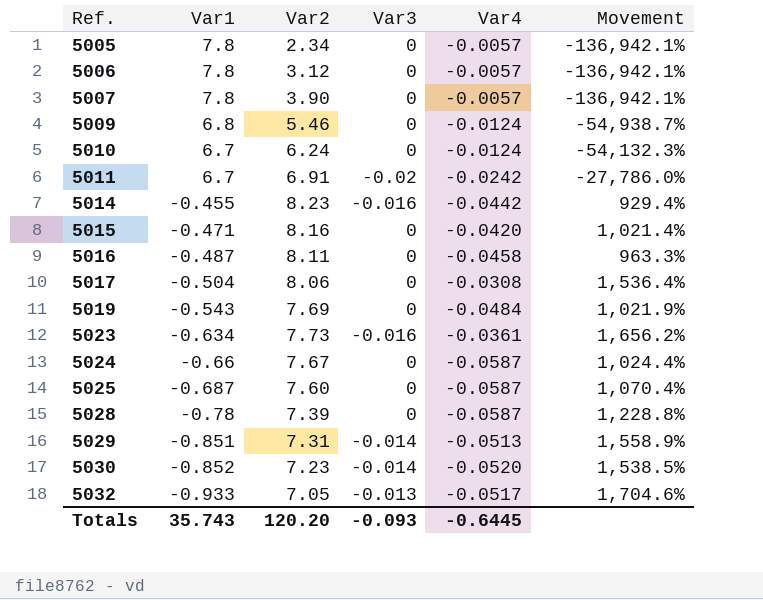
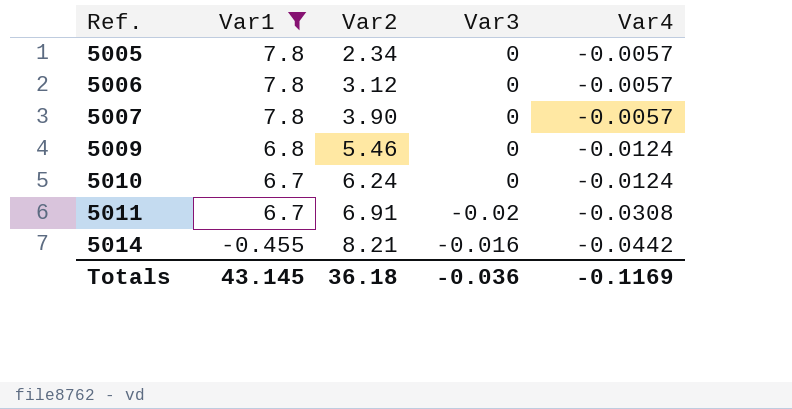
filter: none -> Var1 >= -0.455
column Movement | formula: ([Var1] - [Var4]) / [Var4] -> none
5011 | Var4: -0.0242 -> -0.0308
5014 | Var2: 8.23 -> 8.21
Totals | Var1: 35.743 -> 43.145
Totals | Var2: 120.20 -> 36.18
Totals | Var3: -0.093 -> -0.036
Totals | Var4: -0.6445 -> -0.1169

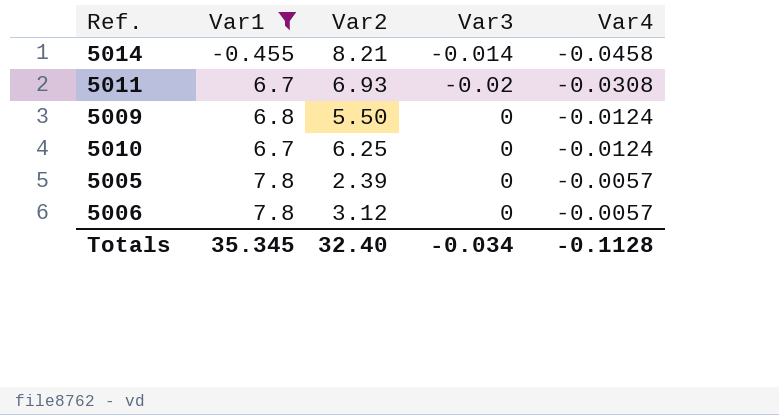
row order: Ref. ascending -> Var4 ascending
row 5007: 7.8 | 3.90 | 0 | -0.0057 -> none
5014 | Var3: -0.016 -> -0.014
5014 | Var4: -0.0442 -> -0.0458
5011 | Var2: 6.91 -> 6.93
5009 | Var2: 5.46 -> 5.50
5010 | Var2: 6.24 -> 6.25
5005 | Var2: 2.34 -> 2.39
Totals | Var1: 43.145 -> 35.345
Totals | Var2: 36.18 -> 32.40
Totals | Var3: -0.036 -> -0.034
Totals | Var4: -0.1169 -> -0.1128

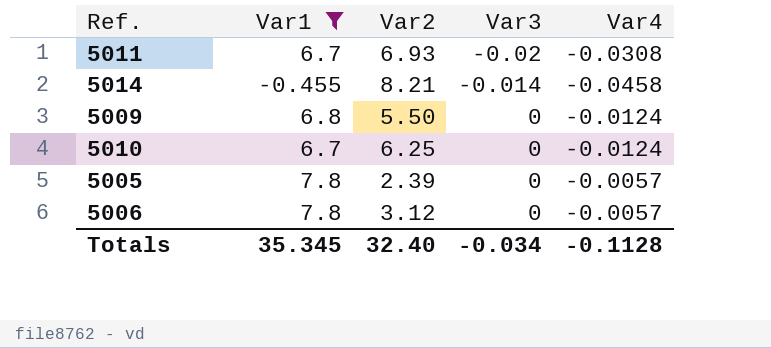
row order: Var4 ascending -> Var3 ascending

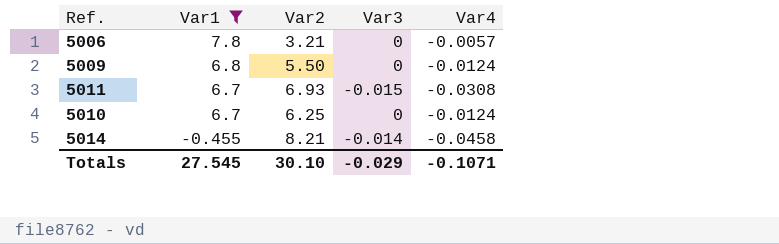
row order: Var3 ascending -> Var1 descending
row 5005: 7.8 | 2.39 | 0 | -0.0057 -> none
5006 | Var2: 3.12 -> 3.21
5011 | Var3: -0.02 -> -0.015
Totals | Var1: 35.345 -> 27.545
Totals | Var2: 32.40 -> 30.10
Totals | Var3: -0.034 -> -0.029
Totals | Var4: -0.1128 -> -0.1071

